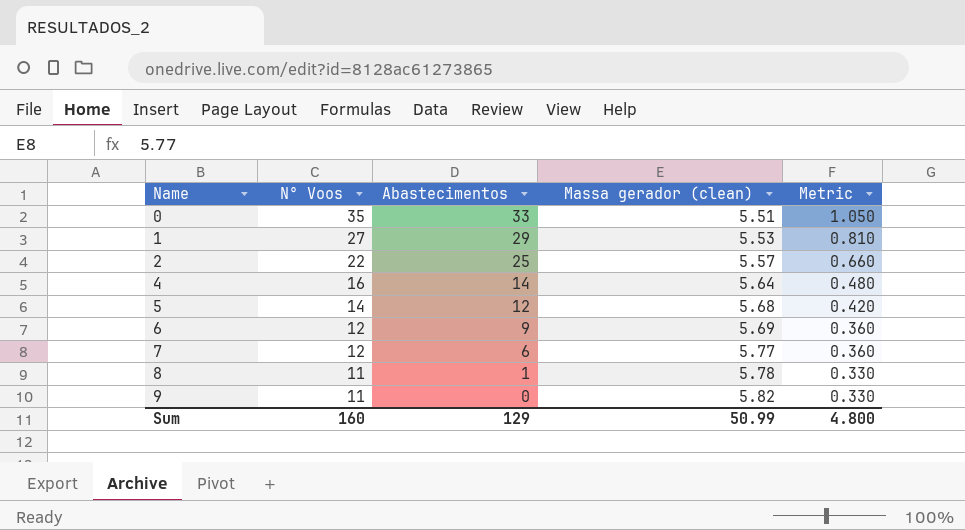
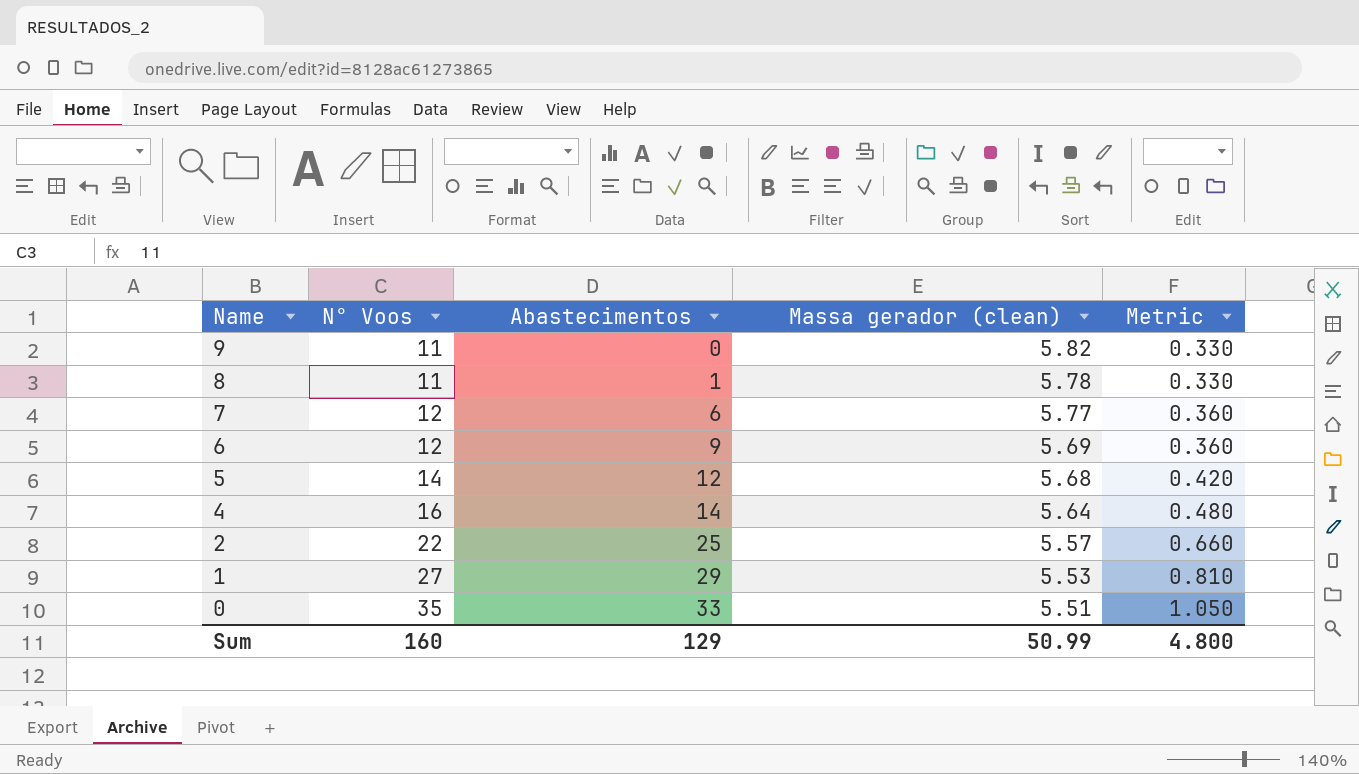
row order: Name ascending -> Name descending

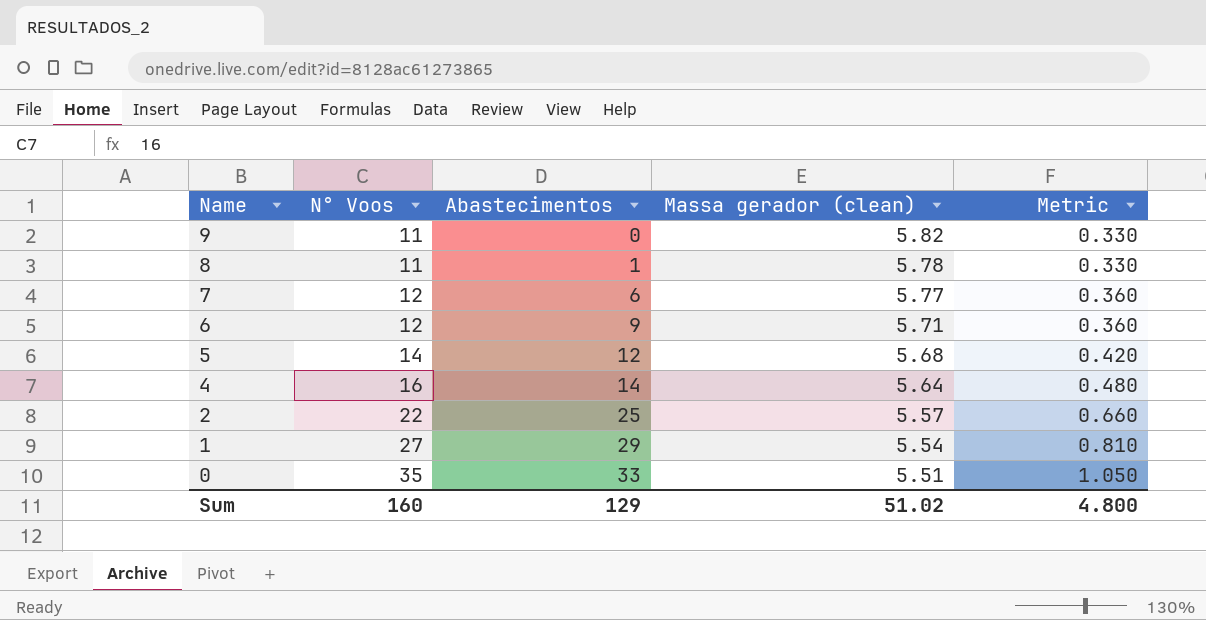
6 | Massa gerador (clean): 5.69 -> 5.71
1 | Massa gerador (clean): 5.53 -> 5.54
Sum | Massa gerador (clean): 50.99 -> 51.02

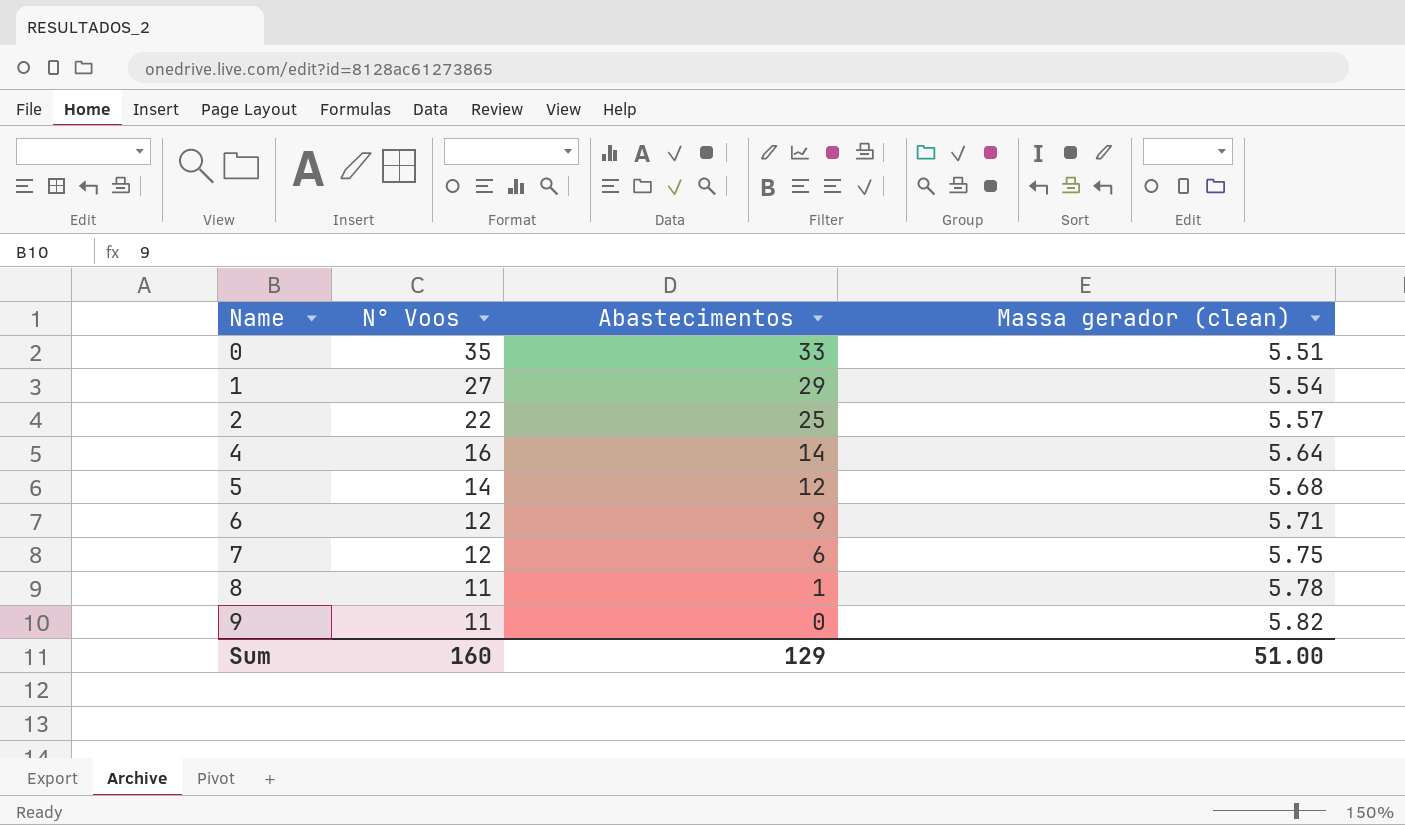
row order: Name descending -> Name ascending
column Metric | formula: [N° Voos] * 0.03 -> none
7 | Massa gerador (clean): 5.77 -> 5.75
Sum | Massa gerador (clean): 51.02 -> 51.00

